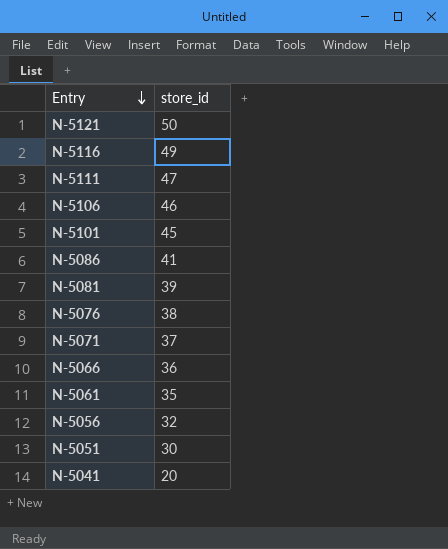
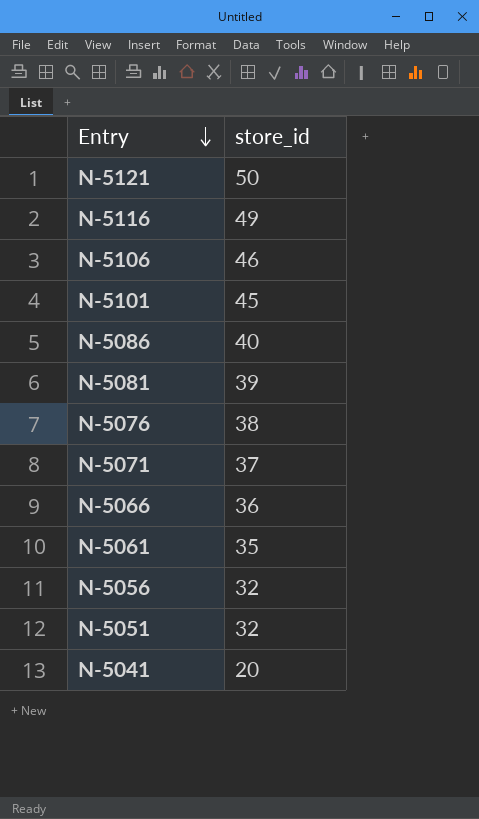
row N-5111: 47 -> none
N-5086 | store_id: 41 -> 40
N-5051 | store_id: 30 -> 32

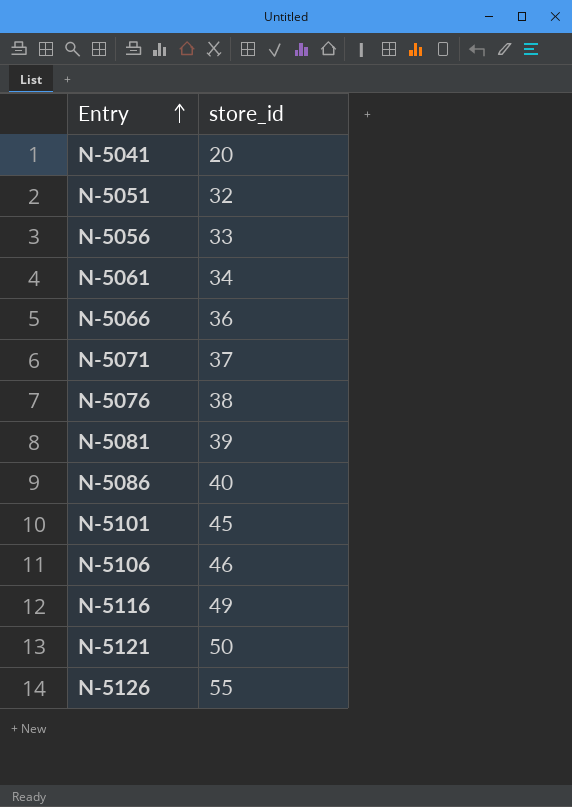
row order: Entry descending -> Entry ascending
N-5056 | store_id: 32 -> 33
N-5061 | store_id: 35 -> 34
row N-5126: none -> 55

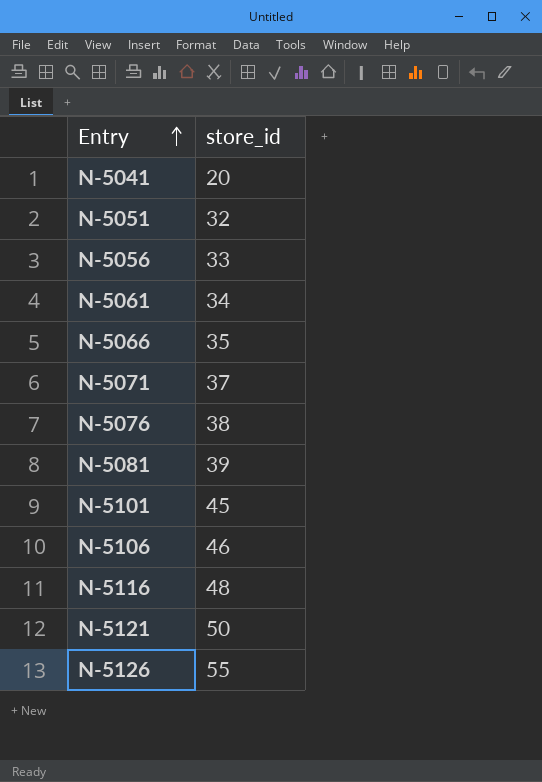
row N-5086: 40 -> none
N-5066 | store_id: 36 -> 35
N-5116 | store_id: 49 -> 48

